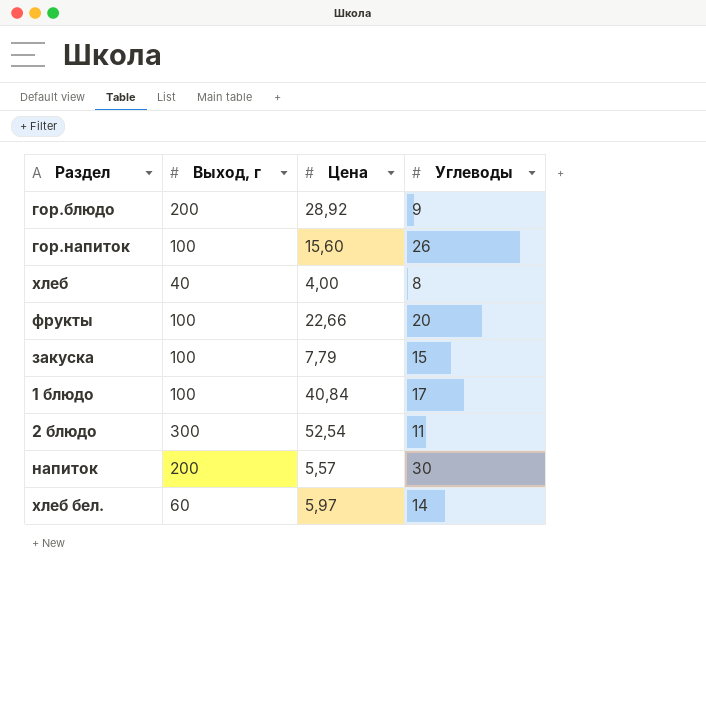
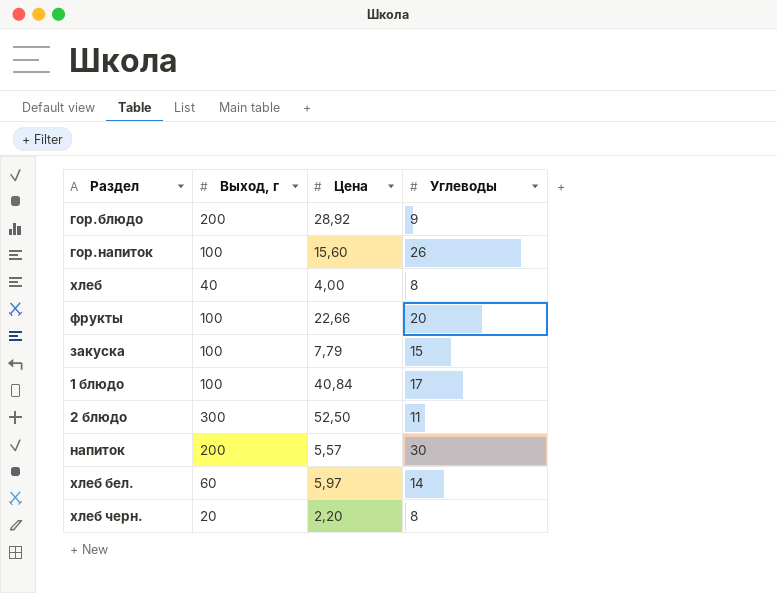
2 блюдо | Цена: 52,54 -> 52,50
row хлеб черн.: none -> 20 | 2,20 | 8

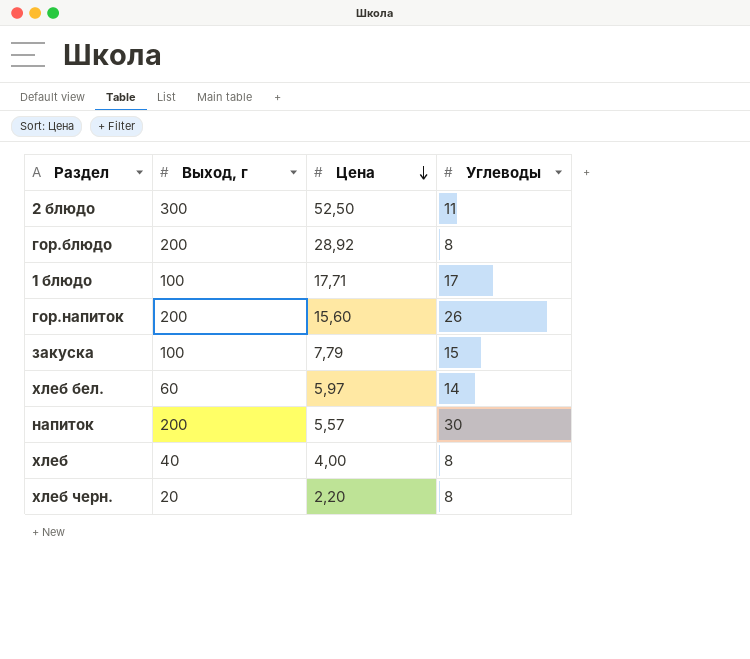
row order: none -> Цена descending
row фрукты: 100 | 22,66 | 20 -> none
гор.блюдо | Углеводы: 9 -> 8
1 блюдо | Цена: 40,84 -> 17,71
гор.напиток | Выход, г: 100 -> 200

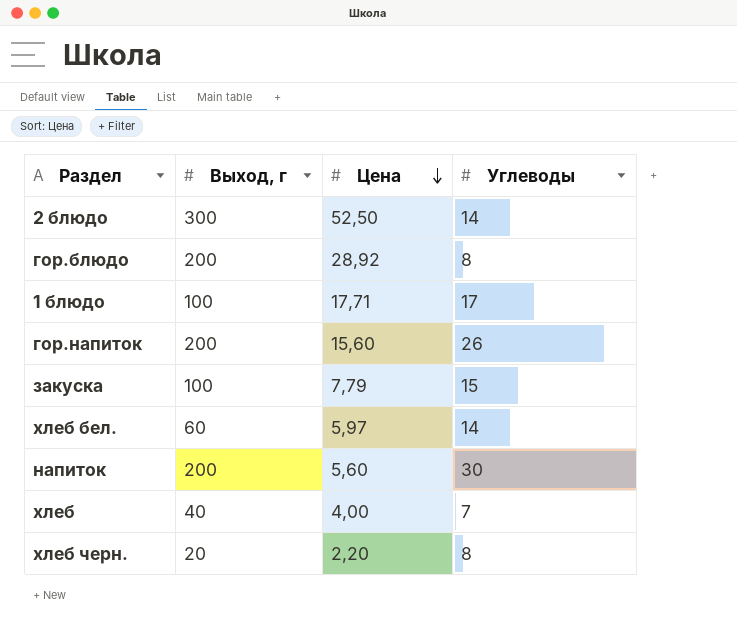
2 блюдо | Углеводы: 11 -> 14
напиток | Цена: 5,57 -> 5,60
хлеб | Углеводы: 8 -> 7

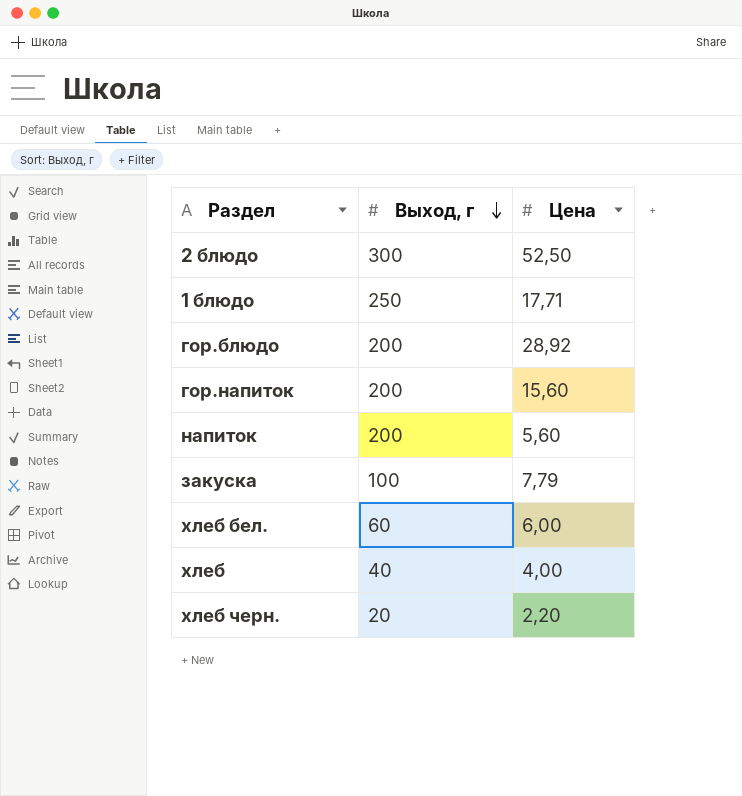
row order: Цена descending -> Выход, г descending
column Углеводы | position: 4 -> none
1 блюдо | Выход, г: 100 -> 250
хлеб бел. | Цена: 5,97 -> 6,00

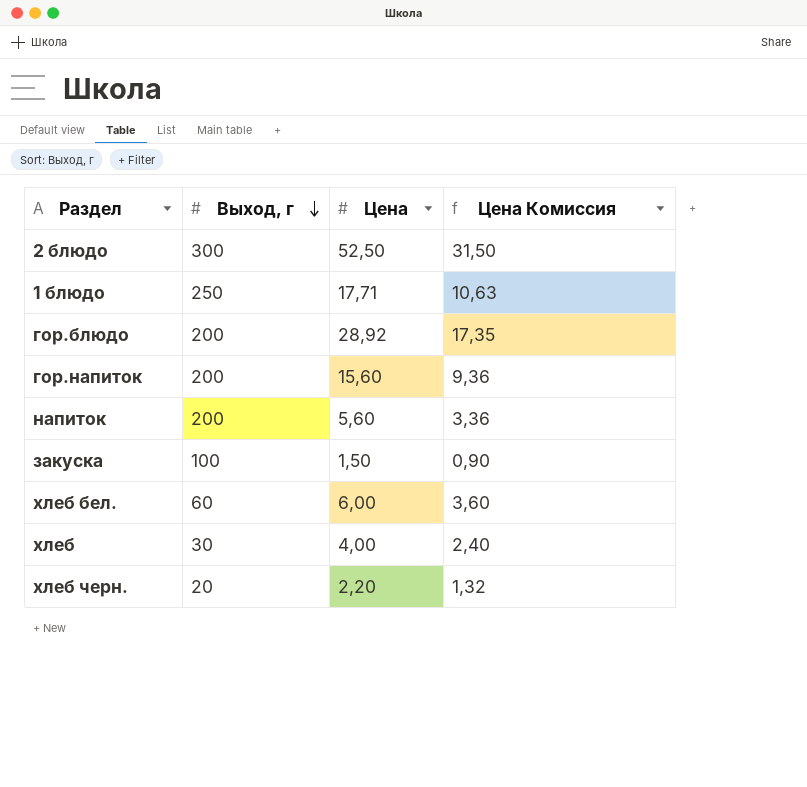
column Цена Комиссия | formula: none -> [Цена] * 0,6
закуска | Цена: 7,79 -> 1,50
хлеб | Выход, г: 40 -> 30

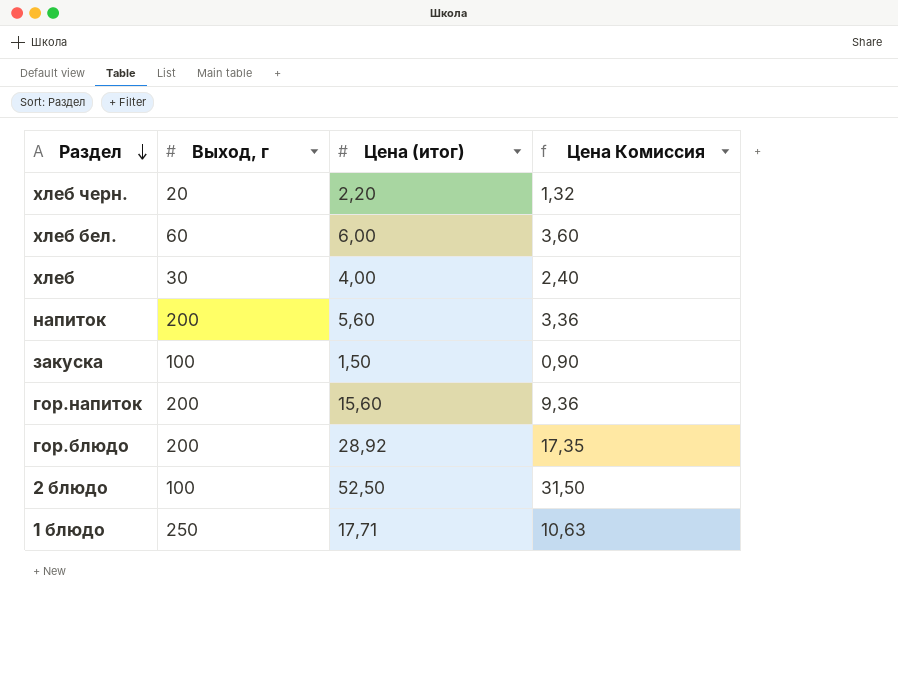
row order: Выход, г descending -> Раздел descending
column name: Цена -> Цена (итог)
2 блюдо | Выход, г: 300 -> 100

